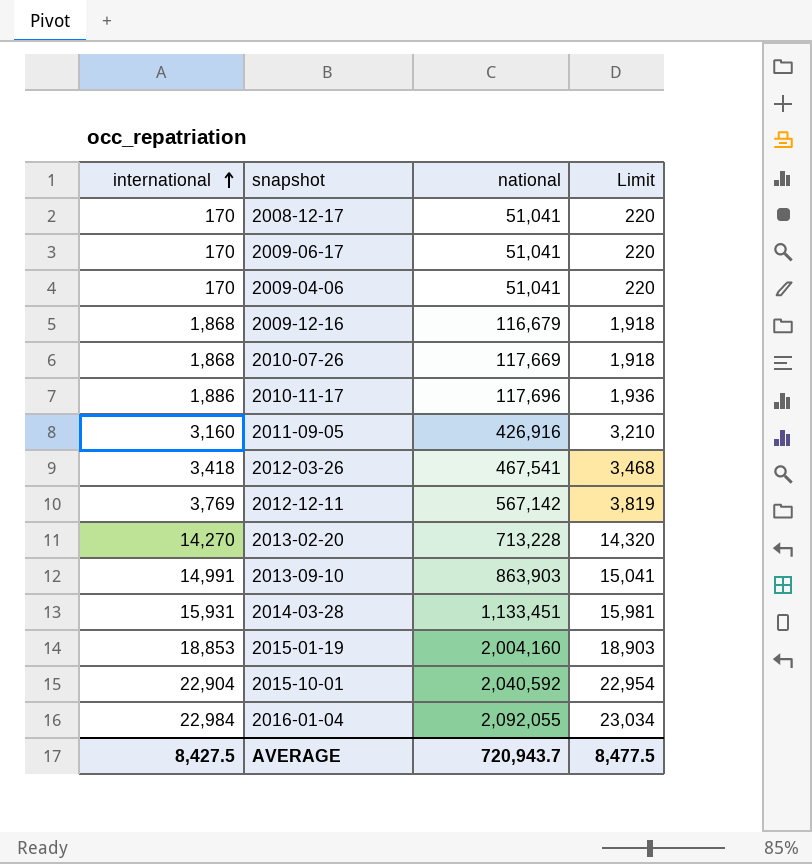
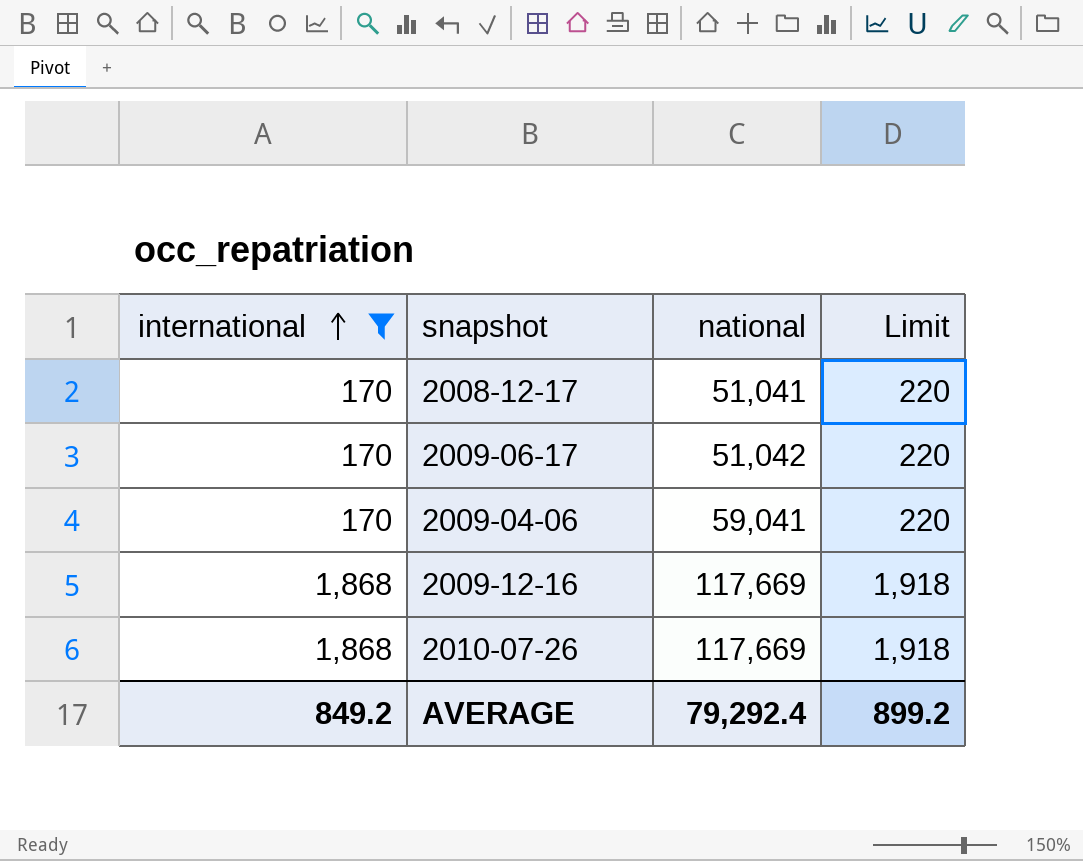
filter: none -> international <= 1,868
2009-06-17 | national: 51,041 -> 51,042
2009-04-06 | national: 51,041 -> 59,041
2009-12-16 | national: 116,679 -> 117,669
AVERAGE | international: 8,427.5 -> 849.2
AVERAGE | national: 720,943.7 -> 79,292.4
AVERAGE | Limit: 8,477.5 -> 899.2

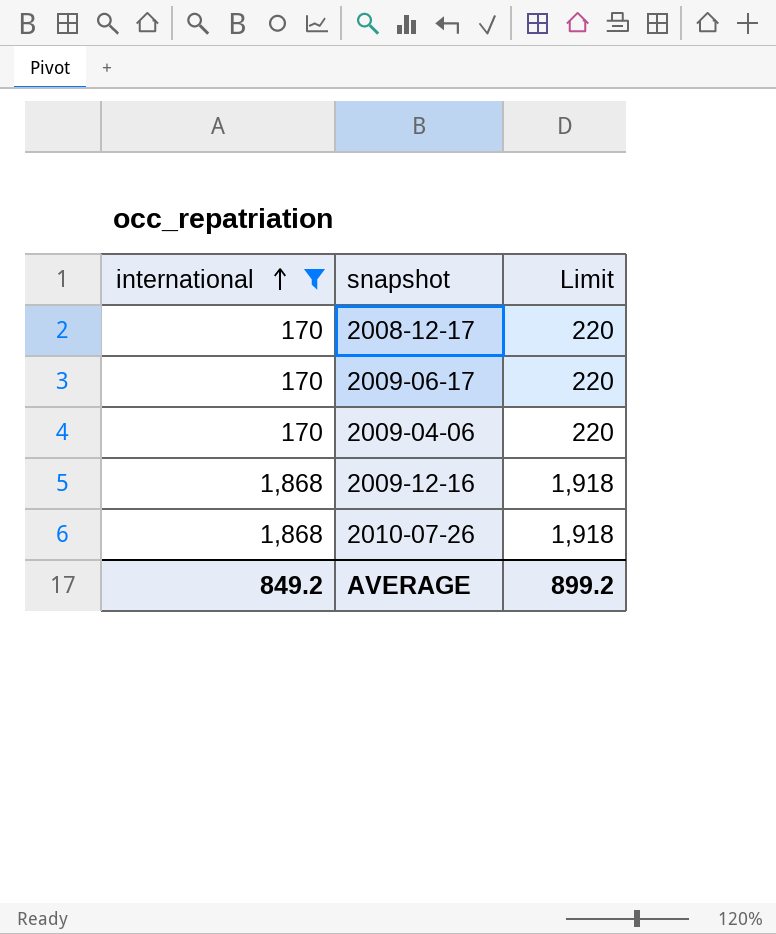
column national | position: 3 -> none

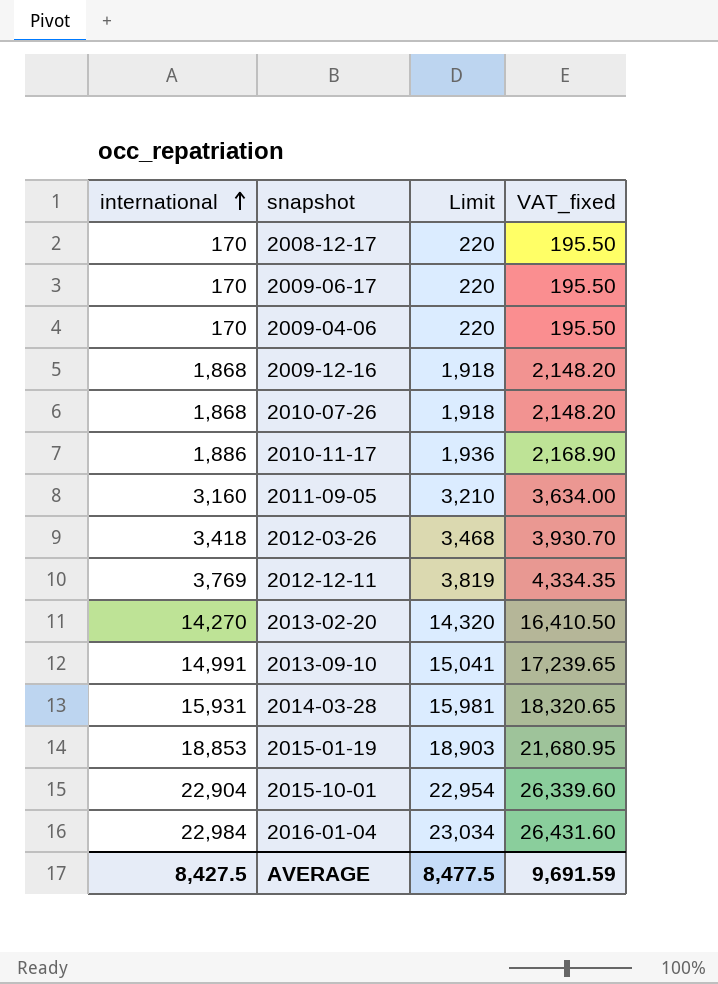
filter: international <= 1,868 -> none
column VAT_fixed | formula: none -> [international] * 1.15
AVERAGE | international: 849.2 -> 8,427.5
AVERAGE | Limit: 899.2 -> 8,477.5

